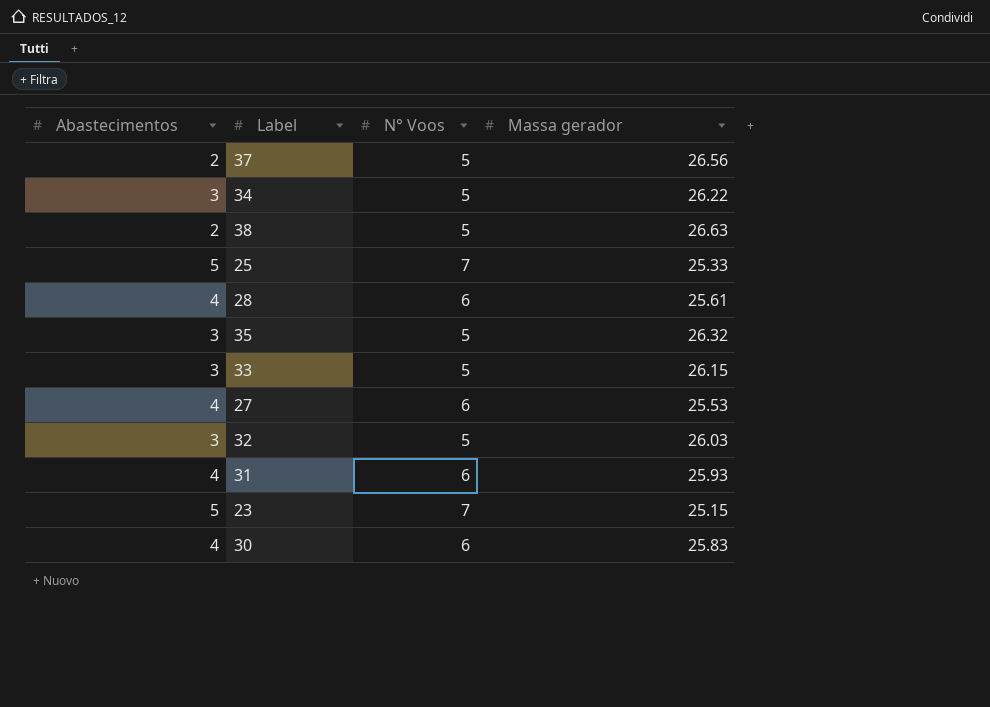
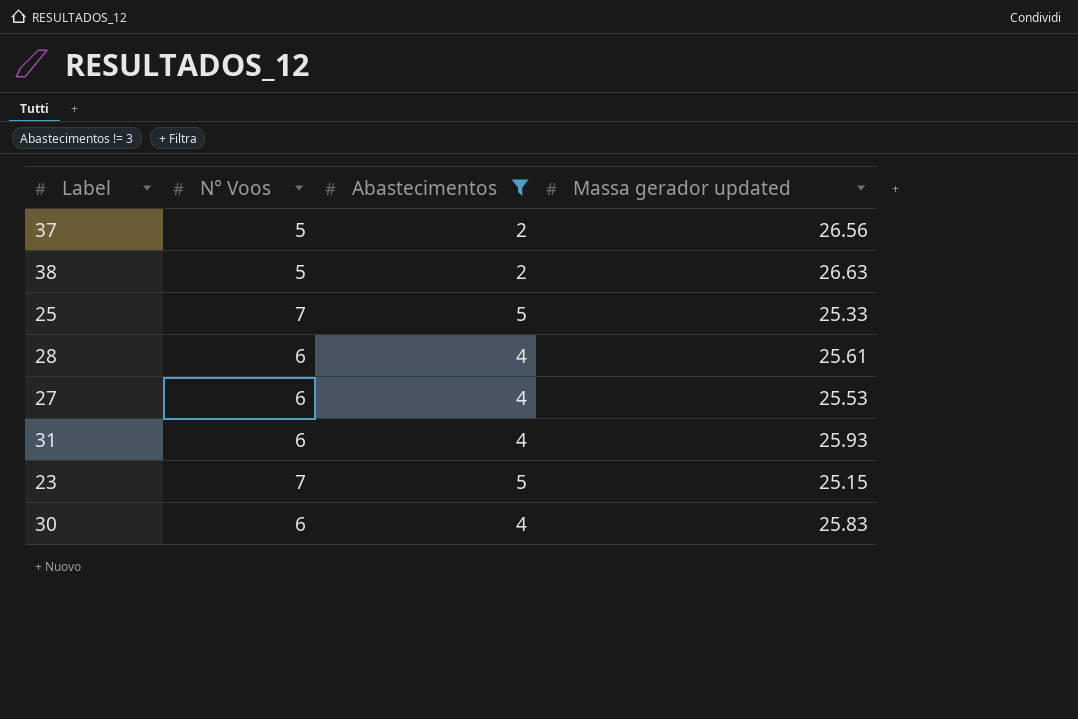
filter: none -> Abastecimentos != 3
column Abastecimentos | position: 1 -> 3
column name: Massa gerador -> Massa gerador updated

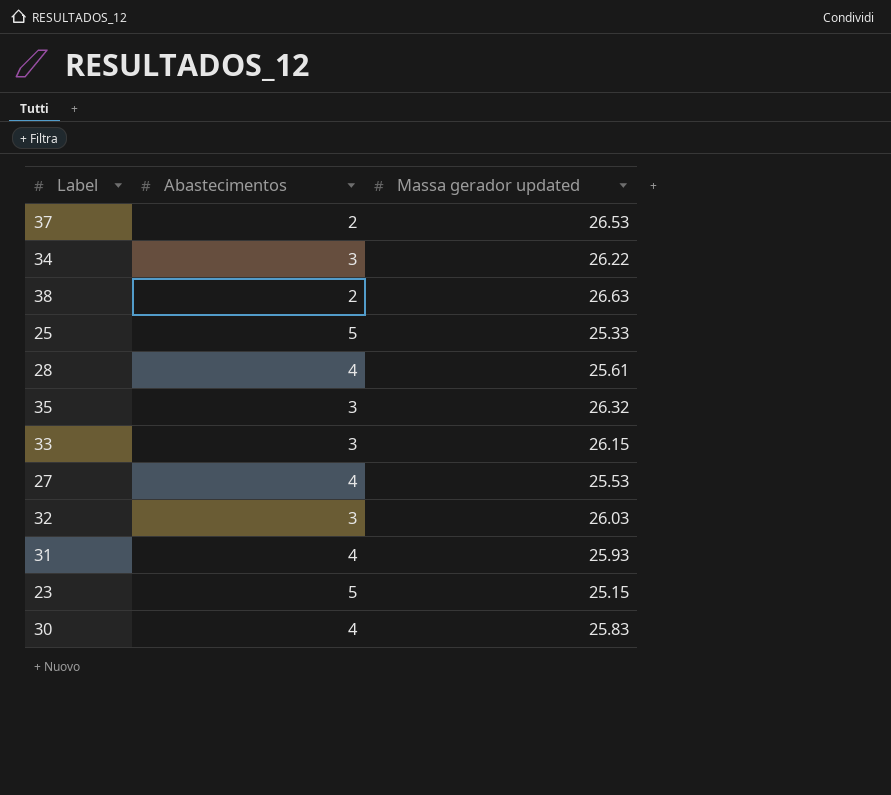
filter: Abastecimentos != 3 -> none
column N° Voos | position: 2 -> none
37 | Massa gerador updated: 26.56 -> 26.53

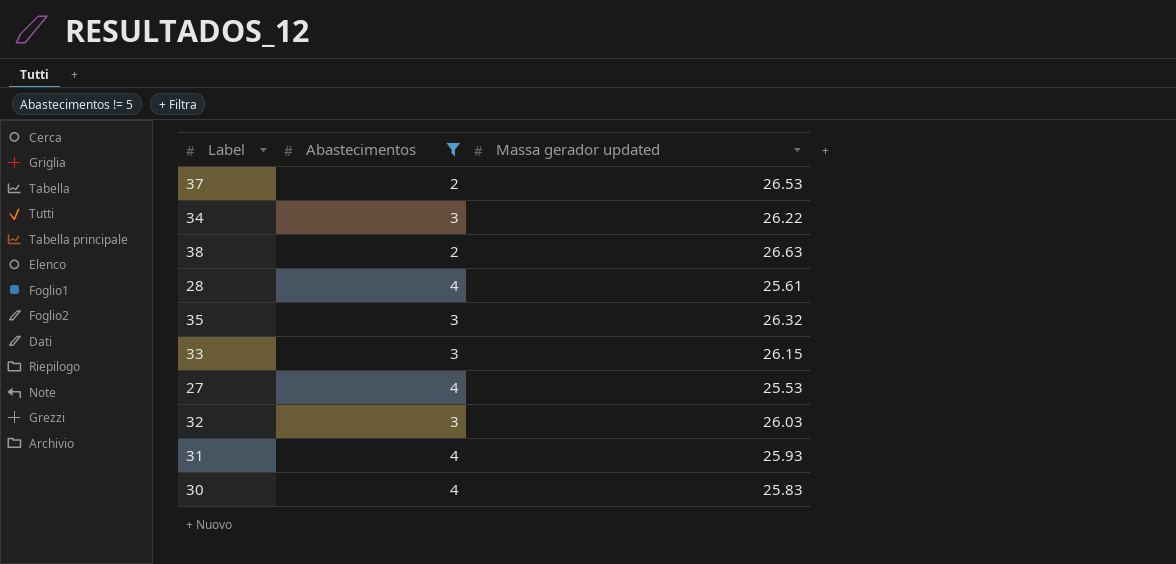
filter: none -> Abastecimentos != 5

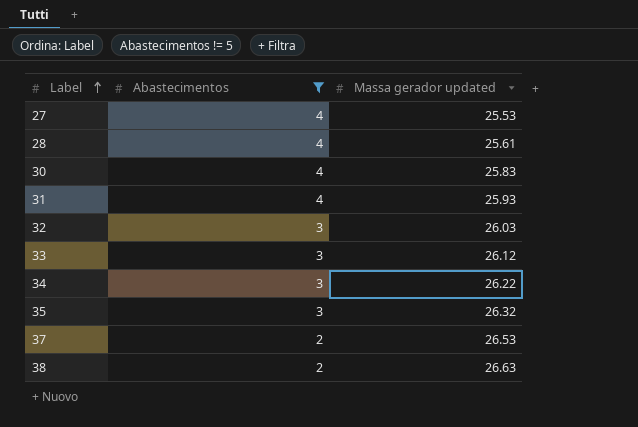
row order: none -> Label ascending
33 | Massa gerador updated: 26.15 -> 26.12

